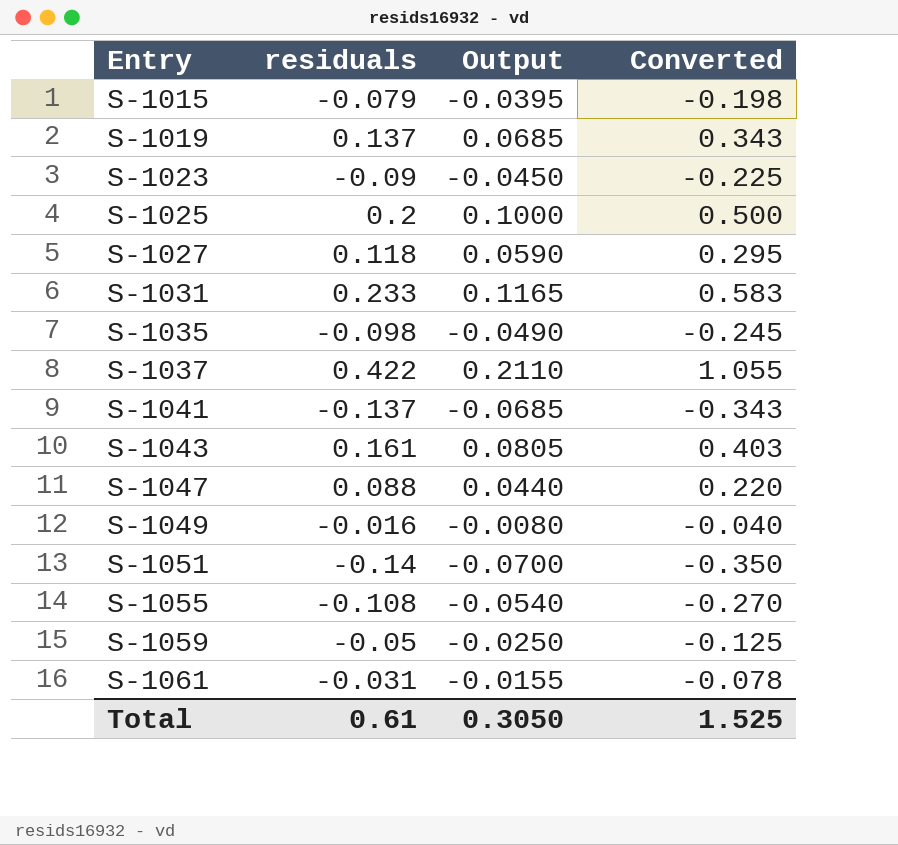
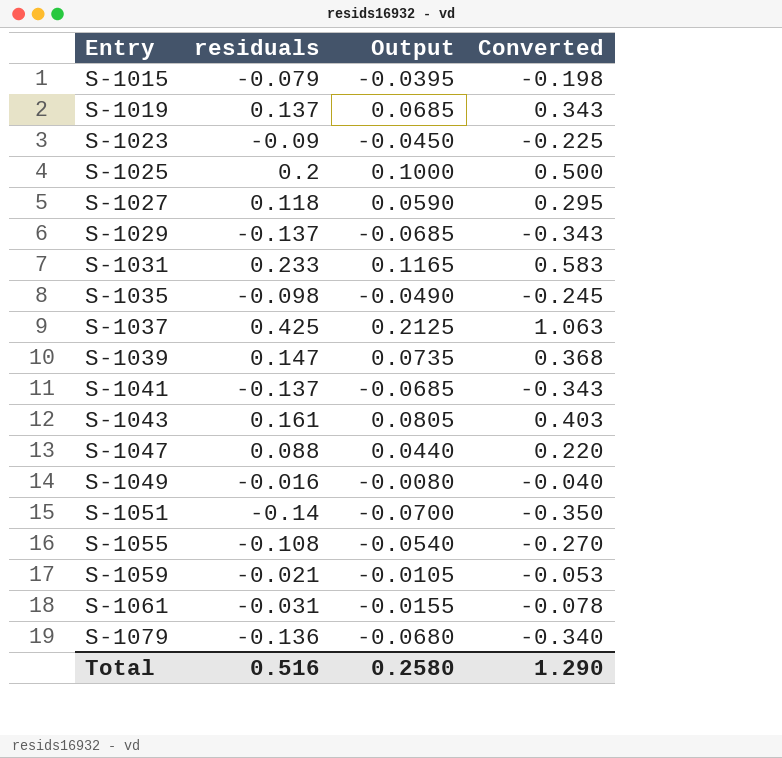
row S-1029: none -> -0.137 | -0.0685 | -0.343
S-1037 | residuals: 0.422 -> 0.425
S-1037 | Output: 0.2110 -> 0.2125
S-1037 | Converted: 1.055 -> 1.063
row S-1039: none -> 0.147 | 0.0735 | 0.368
S-1059 | residuals: -0.05 -> -0.021
S-1059 | Output: -0.0250 -> -0.0105
S-1059 | Converted: -0.125 -> -0.053
row S-1079: none -> -0.136 | -0.0680 | -0.340
Total | residuals: 0.61 -> 0.516
Total | Output: 0.3050 -> 0.2580
Total | Converted: 1.525 -> 1.290

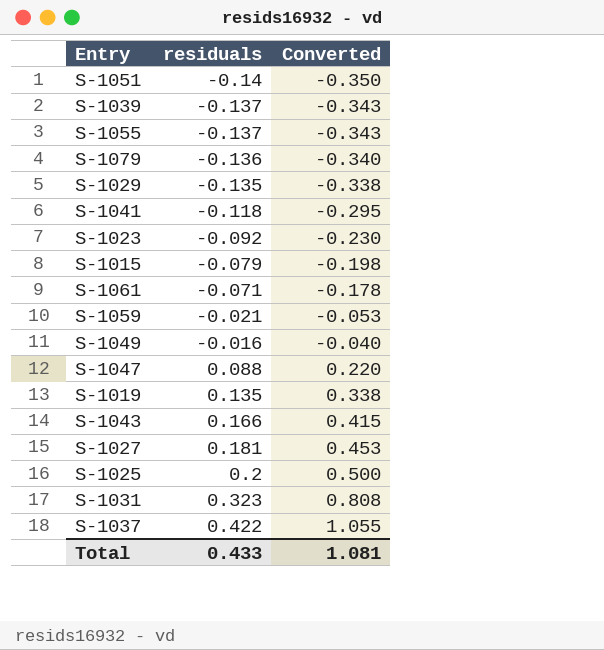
row order: Entry ascending -> residuals ascending
column Output | formula: [residuals] * 0.5 -> none
row S-1035: -0.098 | -0.0490 | -0.245 -> none
S-1039 | residuals: 0.147 -> -0.137
S-1039 | Converted: 0.368 -> -0.343
S-1055 | residuals: -0.108 -> -0.137
S-1055 | Converted: -0.270 -> -0.343
S-1029 | residuals: -0.137 -> -0.135
S-1029 | Converted: -0.343 -> -0.338
S-1041 | residuals: -0.137 -> -0.118
S-1041 | Converted: -0.343 -> -0.295
S-1023 | residuals: -0.09 -> -0.092
S-1023 | Converted: -0.225 -> -0.230
S-1061 | residuals: -0.031 -> -0.071
S-1061 | Converted: -0.078 -> -0.178
S-1019 | residuals: 0.137 -> 0.135
S-1019 | Converted: 0.343 -> 0.338
S-1043 | residuals: 0.161 -> 0.166
S-1043 | Converted: 0.403 -> 0.415
S-1027 | residuals: 0.118 -> 0.181
S-1027 | Converted: 0.295 -> 0.453
S-1031 | residuals: 0.233 -> 0.323
S-1031 | Converted: 0.583 -> 0.808
S-1037 | residuals: 0.425 -> 0.422
S-1037 | Converted: 1.063 -> 1.055
Total | residuals: 0.516 -> 0.433
Total | Converted: 1.290 -> 1.081

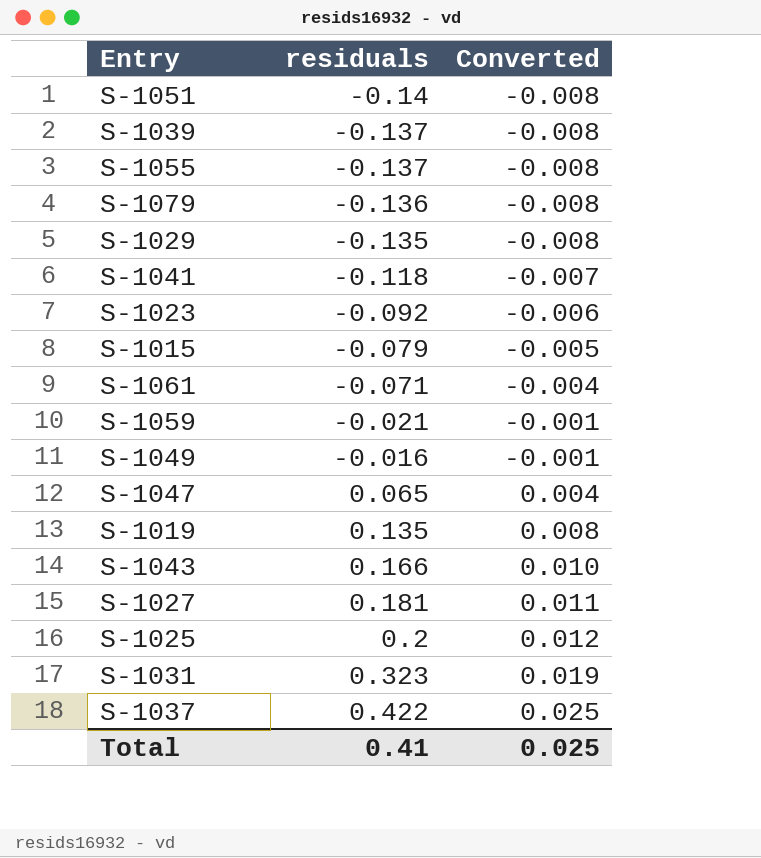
column Converted | formula: [residuals] * 2.5 -> [residuals] * 0.06
S-1047 | residuals: 0.088 -> 0.065
Total | residuals: 0.433 -> 0.41
Total | Converted: 1.081 -> 0.025

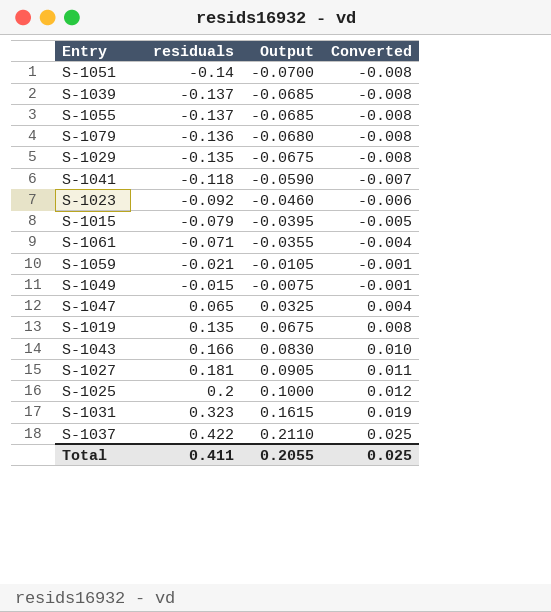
column Output | formula: none -> [residuals] * 0.5
S-1049 | residuals: -0.016 -> -0.015
Total | residuals: 0.41 -> 0.411

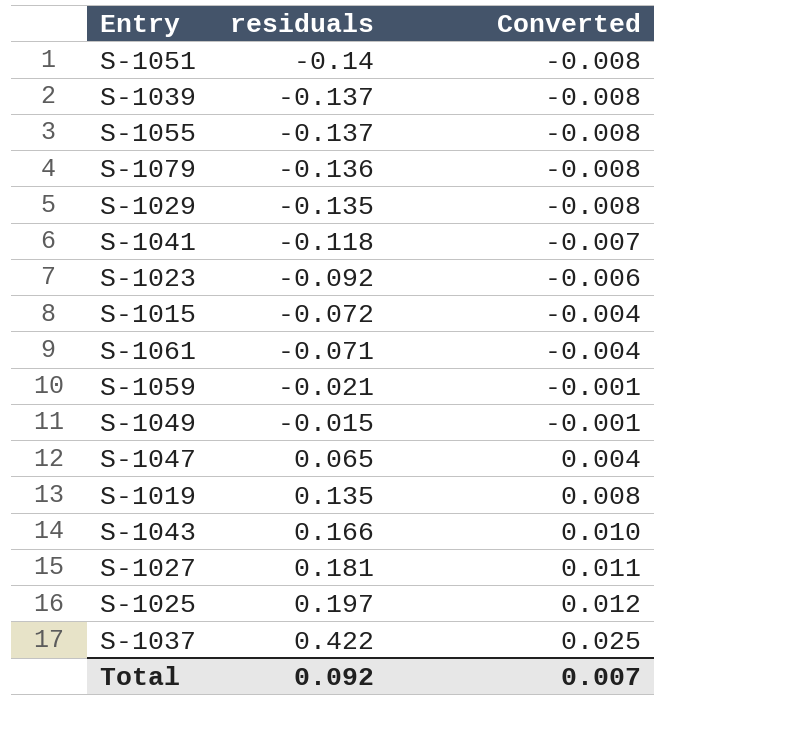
column Output | formula: [residuals] * 0.5 -> none
row S-1031: 0.323 | 0.1615 | 0.019 -> none
S-1015 | residuals: -0.079 -> -0.072
S-1015 | Converted: -0.005 -> -0.004
S-1025 | residuals: 0.2 -> 0.197
Total | residuals: 0.411 -> 0.092
Total | Converted: 0.025 -> 0.007

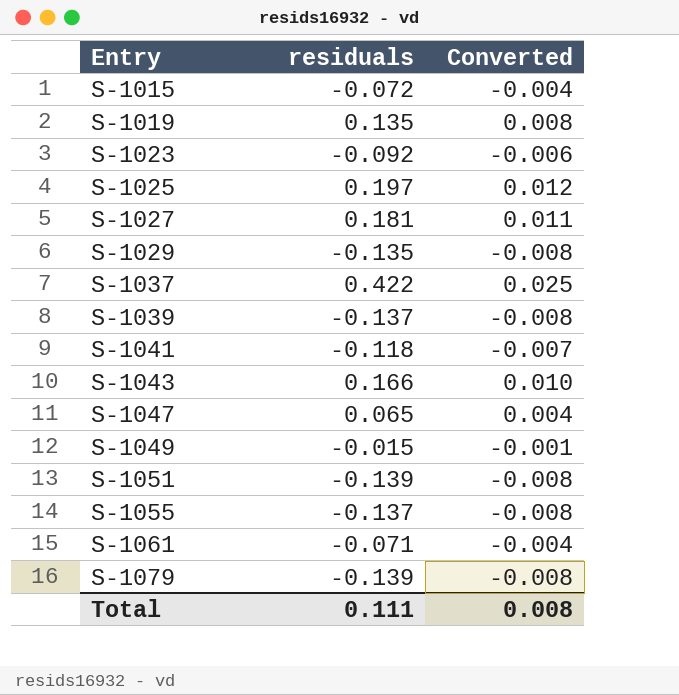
row order: residuals ascending -> Entry ascending
row S-1059: -0.021 | -0.001 -> none
S-1051 | residuals: -0.14 -> -0.139
S-1079 | residuals: -0.136 -> -0.139
Total | residuals: 0.092 -> 0.111
Total | Converted: 0.007 -> 0.008

